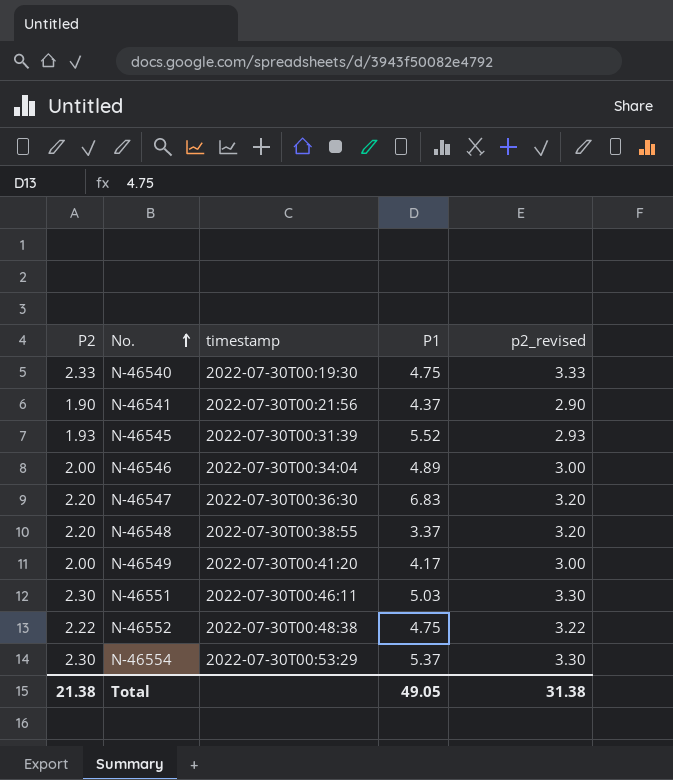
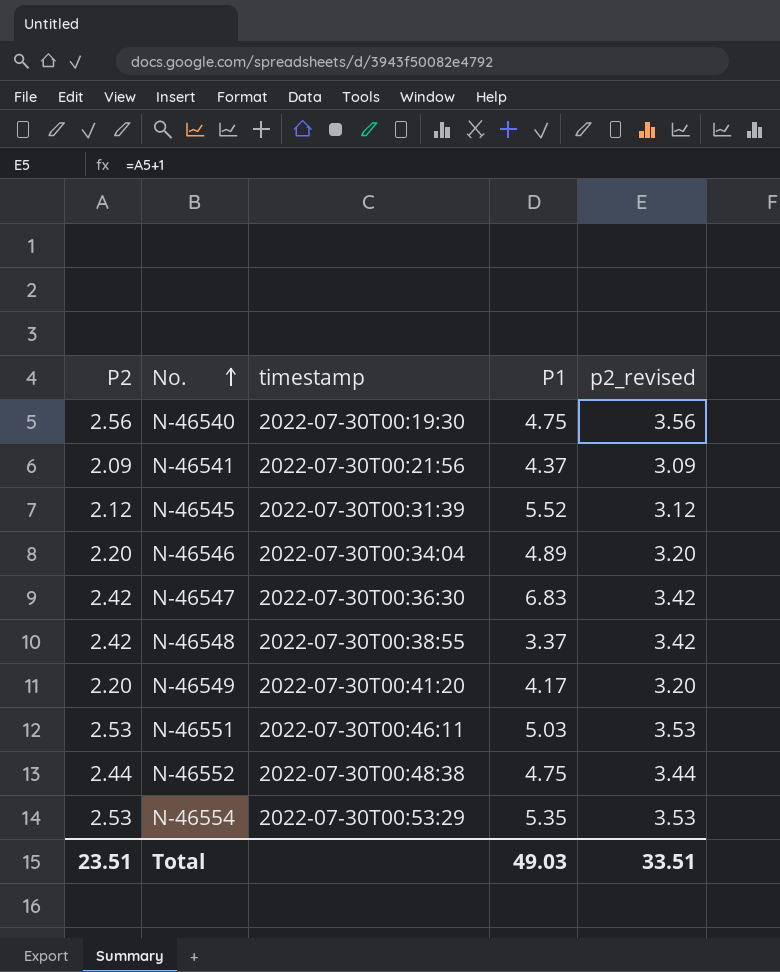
N-46540 | P2: 2.33 -> 2.56
N-46540 | p2_revised: 3.33 -> 3.56
N-46541 | P2: 1.90 -> 2.09
N-46541 | p2_revised: 2.90 -> 3.09
N-46545 | P2: 1.93 -> 2.12
N-46545 | p2_revised: 2.93 -> 3.12
N-46546 | P2: 2.00 -> 2.20
N-46546 | p2_revised: 3.00 -> 3.20
N-46547 | P2: 2.20 -> 2.42
N-46547 | p2_revised: 3.20 -> 3.42
N-46548 | P2: 2.20 -> 2.42
N-46548 | p2_revised: 3.20 -> 3.42
N-46549 | P2: 2.00 -> 2.20
N-46549 | p2_revised: 3.00 -> 3.20
N-46551 | P2: 2.30 -> 2.53
N-46551 | p2_revised: 3.30 -> 3.53
N-46552 | P2: 2.22 -> 2.44
N-46552 | p2_revised: 3.22 -> 3.44
N-46554 | P2: 2.30 -> 2.53
N-46554 | P1: 5.37 -> 5.35
N-46554 | p2_revised: 3.30 -> 3.53
Total | P2: 21.38 -> 23.51
Total | P1: 49.05 -> 49.03
Total | p2_revised: 31.38 -> 33.51

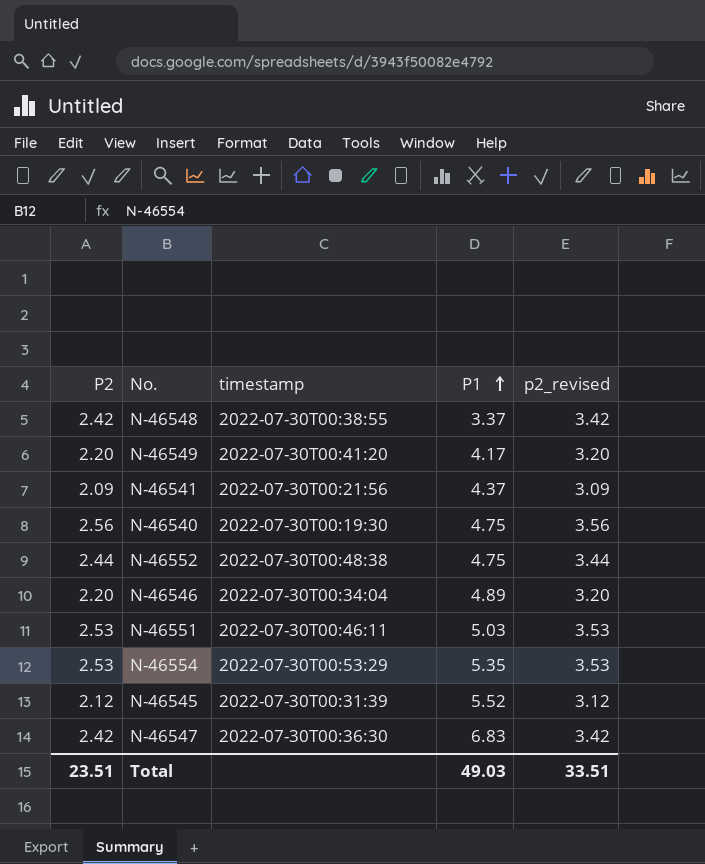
row order: No. ascending -> P1 ascending

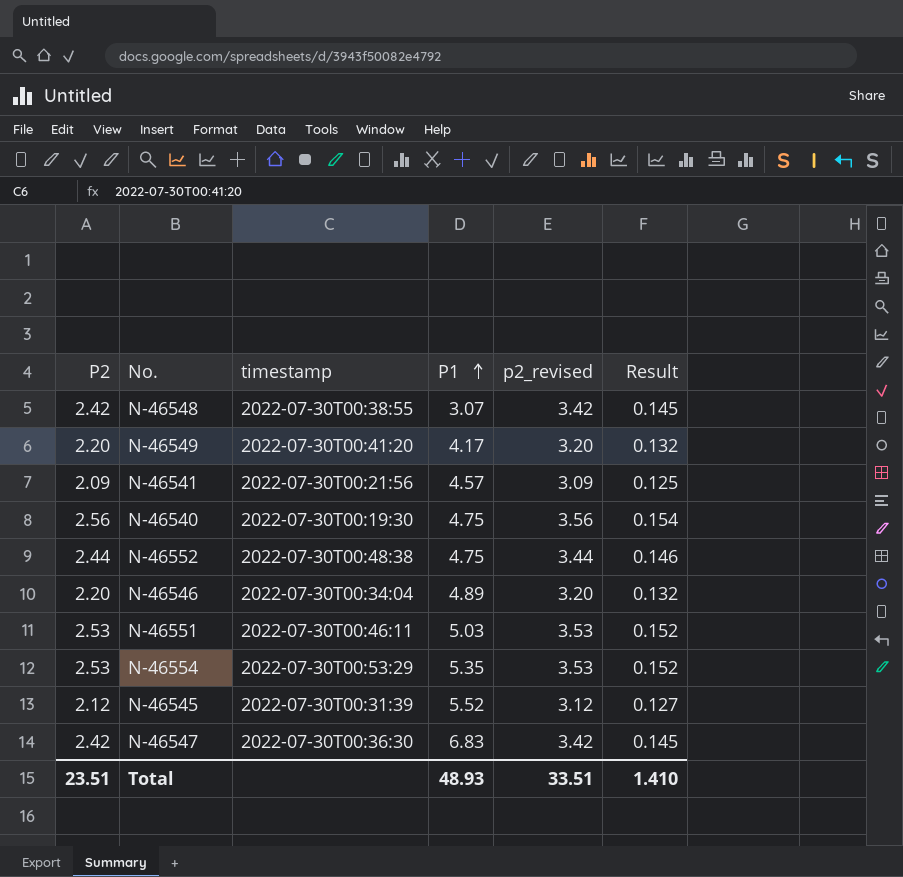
column Result | formula: none -> [P2] * 0.06
N-46548 | P1: 3.37 -> 3.07
N-46541 | P1: 4.37 -> 4.57
Total | P1: 49.03 -> 48.93

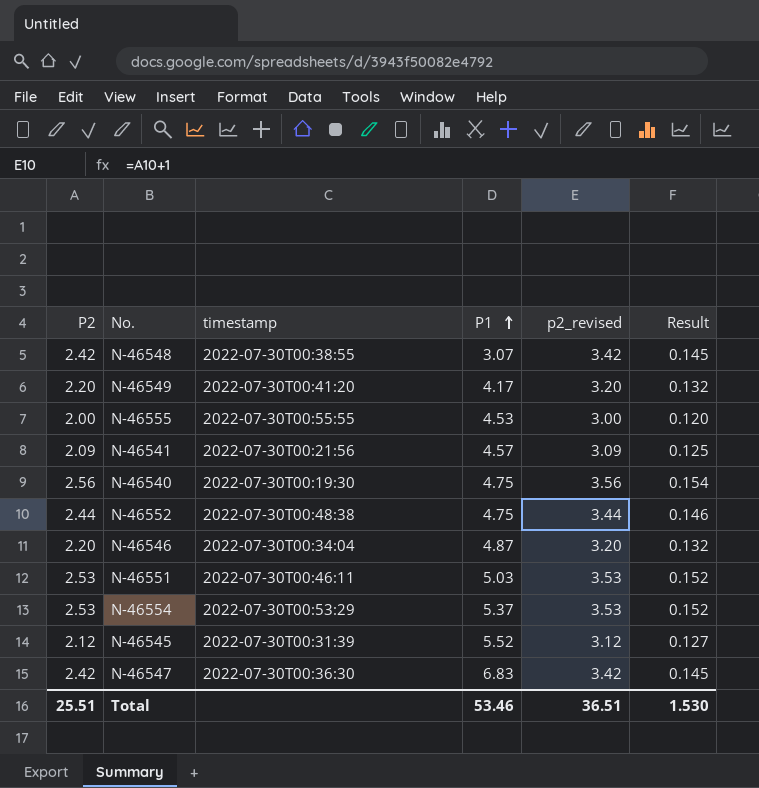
row N-46555: none -> 2.00 | 2022-07-30T00:55:55 | 4.53 | 3.00 | 0.120
N-46546 | P1: 4.89 -> 4.87
N-46554 | P1: 5.35 -> 5.37
Total | P2: 23.51 -> 25.51
Total | P1: 48.93 -> 53.46
Total | p2_revised: 33.51 -> 36.51
Total | Result: 1.410 -> 1.530

